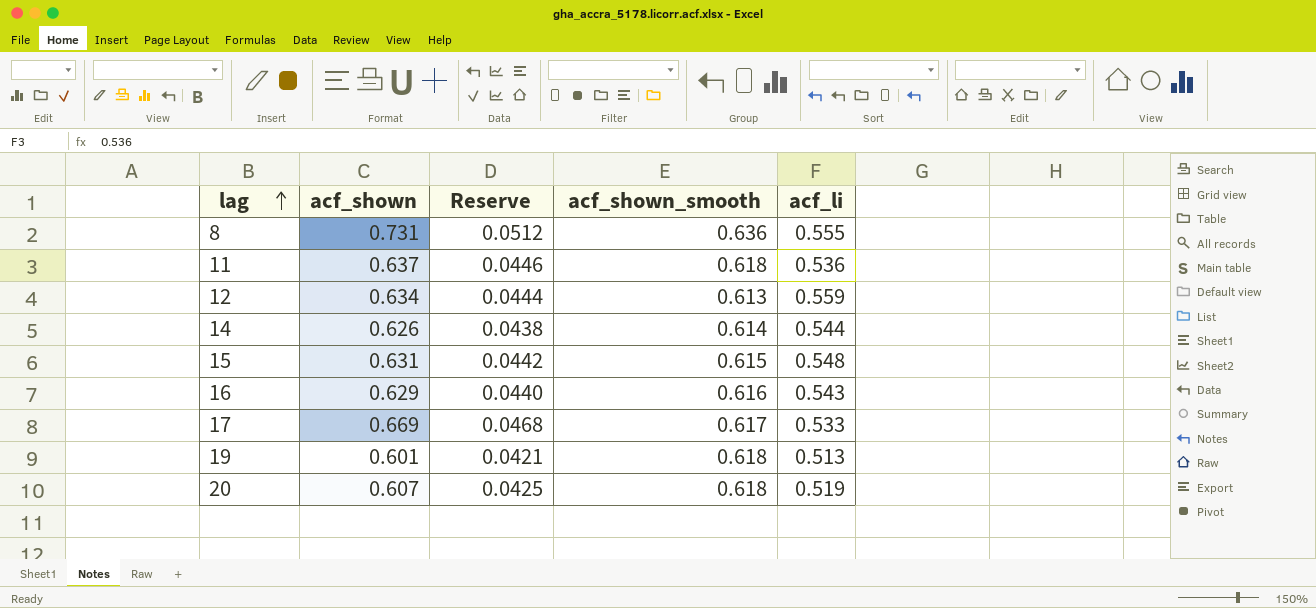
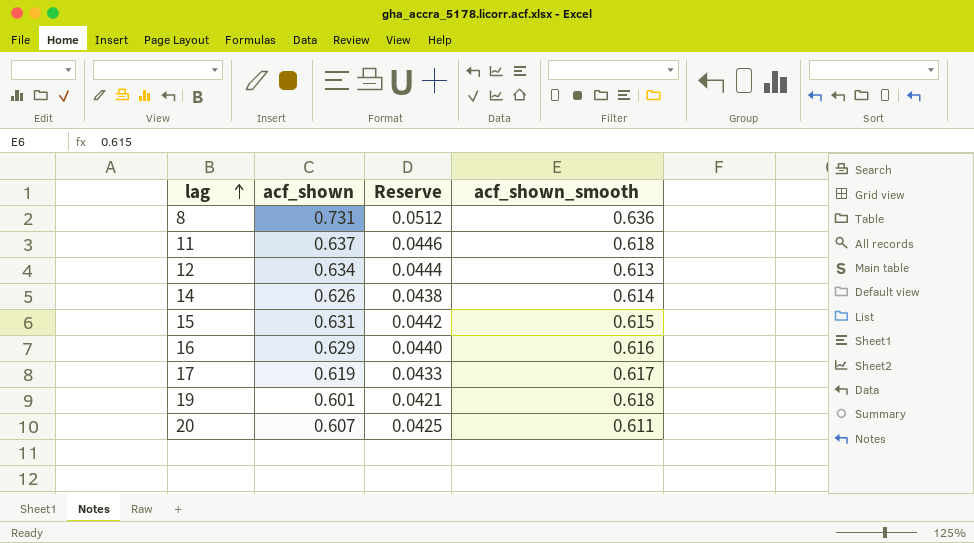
column acf_li | position: 5 -> none
17 | acf_shown: 0.669 -> 0.619
17 | Reserve: 0.0468 -> 0.0433
20 | acf_shown_smooth: 0.618 -> 0.611

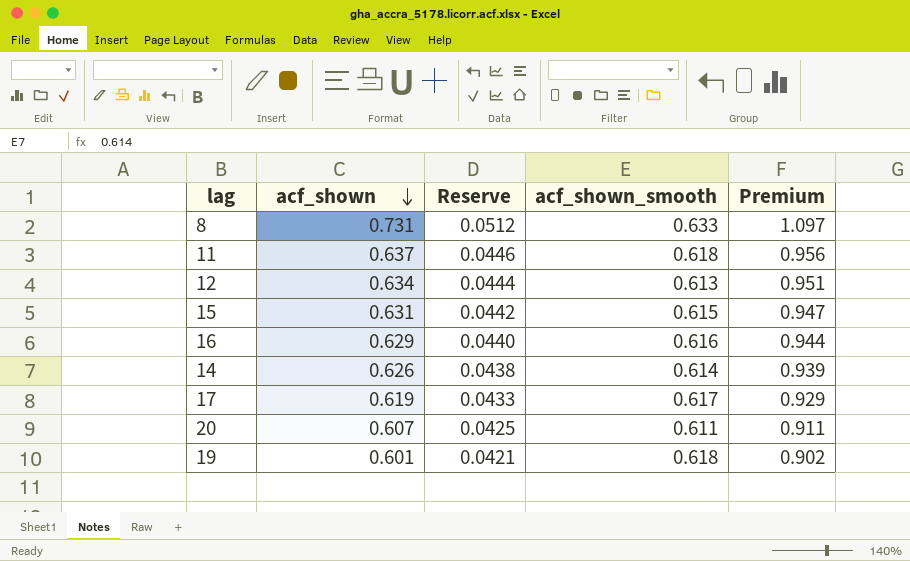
row order: lag ascending -> acf_shown descending
column Premium | formula: none -> [acf_shown] * 1.5
8 | acf_shown_smooth: 0.636 -> 0.633

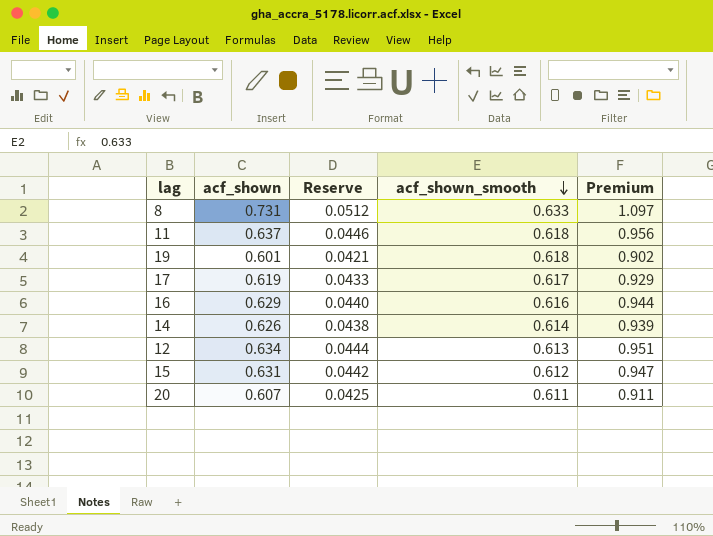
row order: acf_shown descending -> acf_shown_smooth descending
15 | acf_shown_smooth: 0.615 -> 0.612

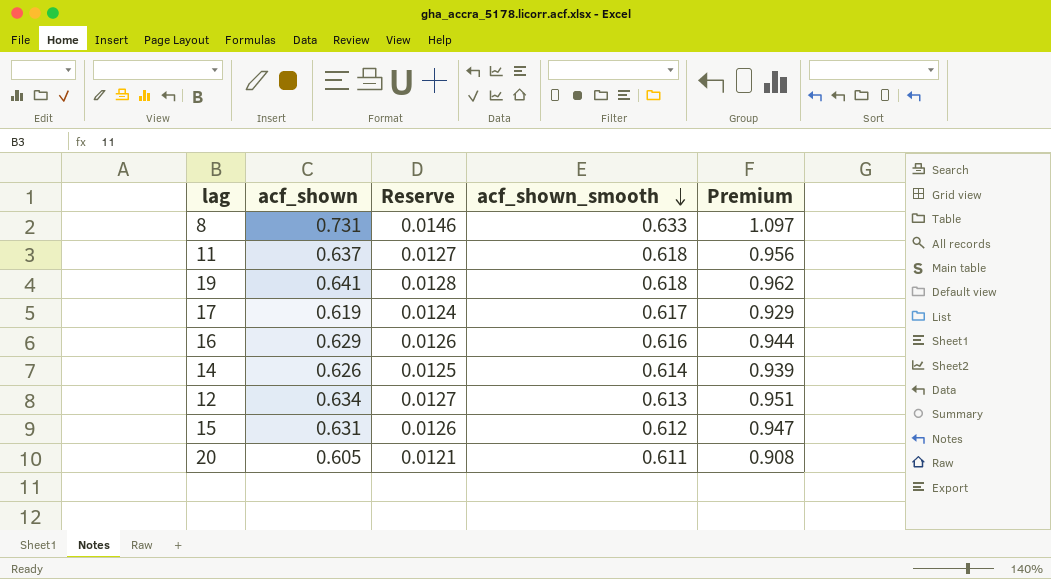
column Reserve | formula: [acf_shown] * 0.07 -> [acf_shown] * 0.02
19 | acf_shown: 0.601 -> 0.641
19 | Premium: 0.902 -> 0.962
20 | acf_shown: 0.607 -> 0.605
20 | Premium: 0.911 -> 0.908

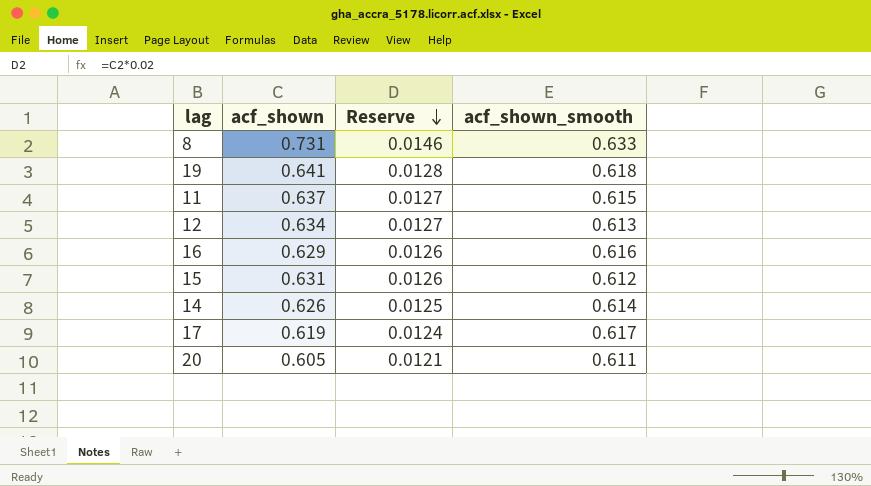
row order: acf_shown_smooth descending -> Reserve descending
column Premium | formula: [acf_shown] * 1.5 -> none
11 | acf_shown_smooth: 0.618 -> 0.615

